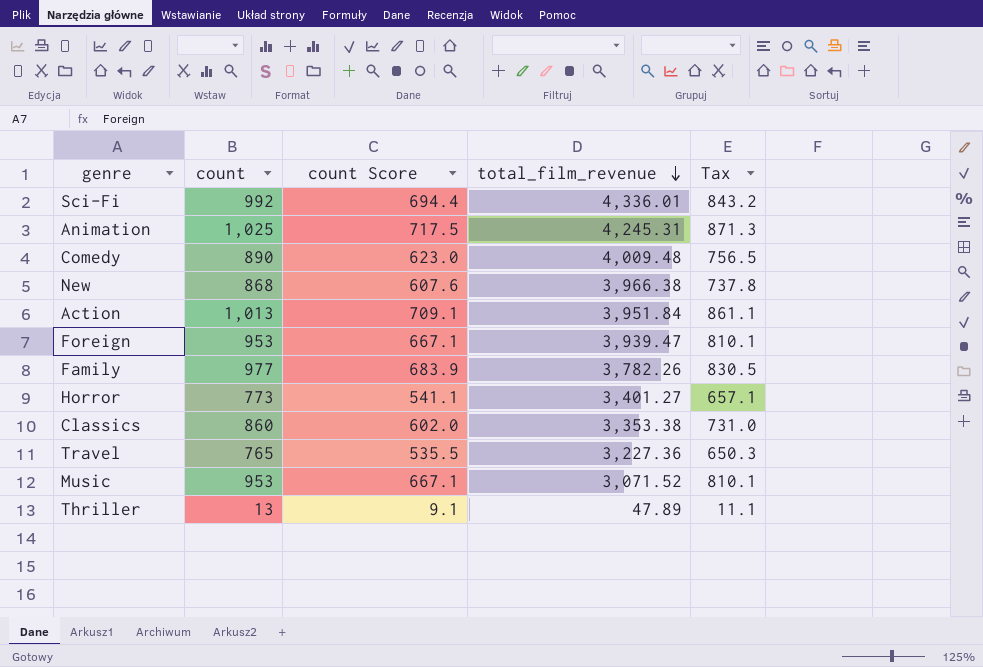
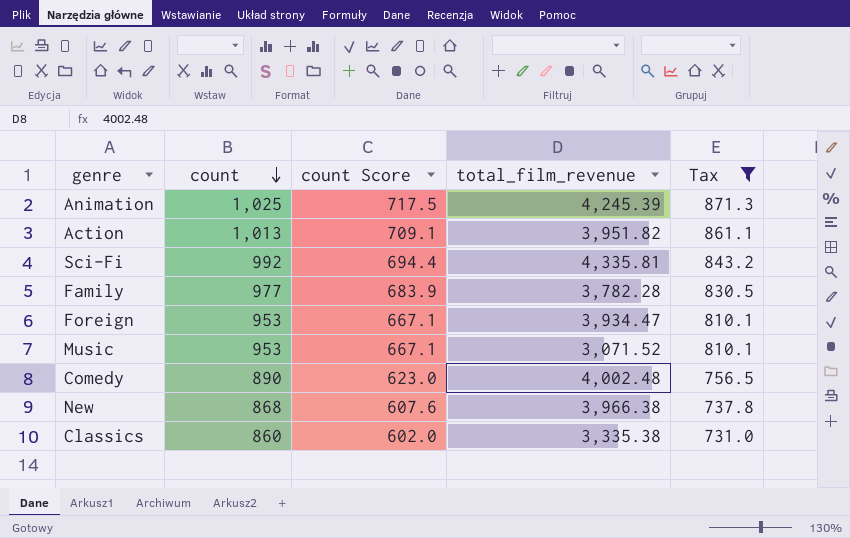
filter: none -> Tax >= 731.0
row order: total_film_revenue descending -> count descending
Animation | total_film_revenue: 4,245.31 -> 4,245.39
Action | total_film_revenue: 3,951.84 -> 3,951.82
Sci-Fi | total_film_revenue: 4,336.01 -> 4,335.81
Family | total_film_revenue: 3,782.26 -> 3,782.28
Foreign | total_film_revenue: 3,939.47 -> 3,934.47
Comedy | total_film_revenue: 4,009.48 -> 4,002.48
Classics | total_film_revenue: 3,353.38 -> 3,335.38

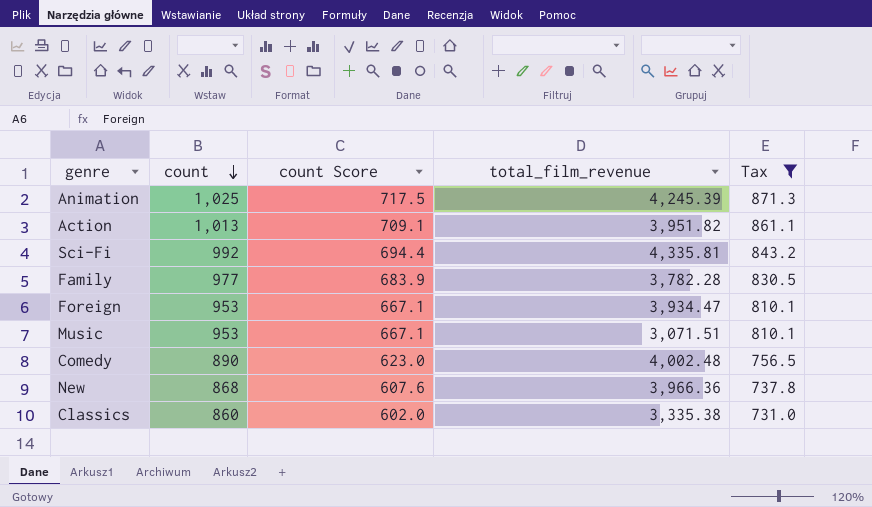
Music | total_film_revenue: 3,071.52 -> 3,071.51
New | total_film_revenue: 3,966.38 -> 3,966.36

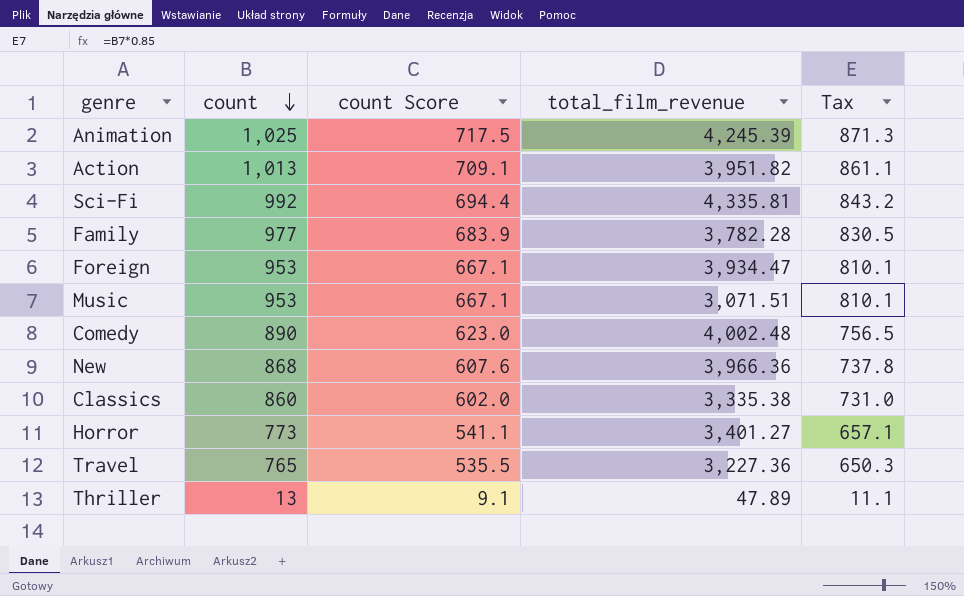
filter: Tax >= 731.0 -> none

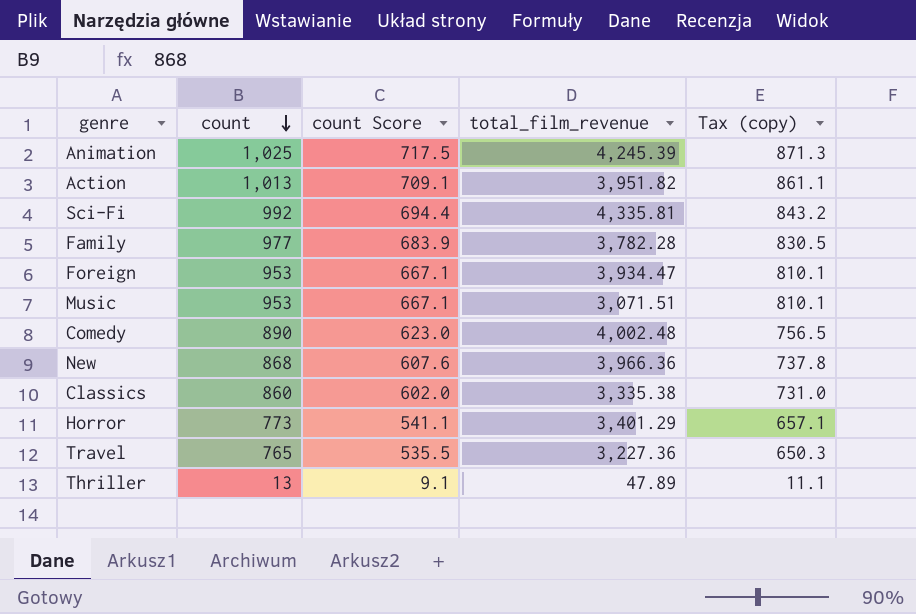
column name: Tax -> Tax (copy)
Horror | total_film_revenue: 3,401.27 -> 3,401.29

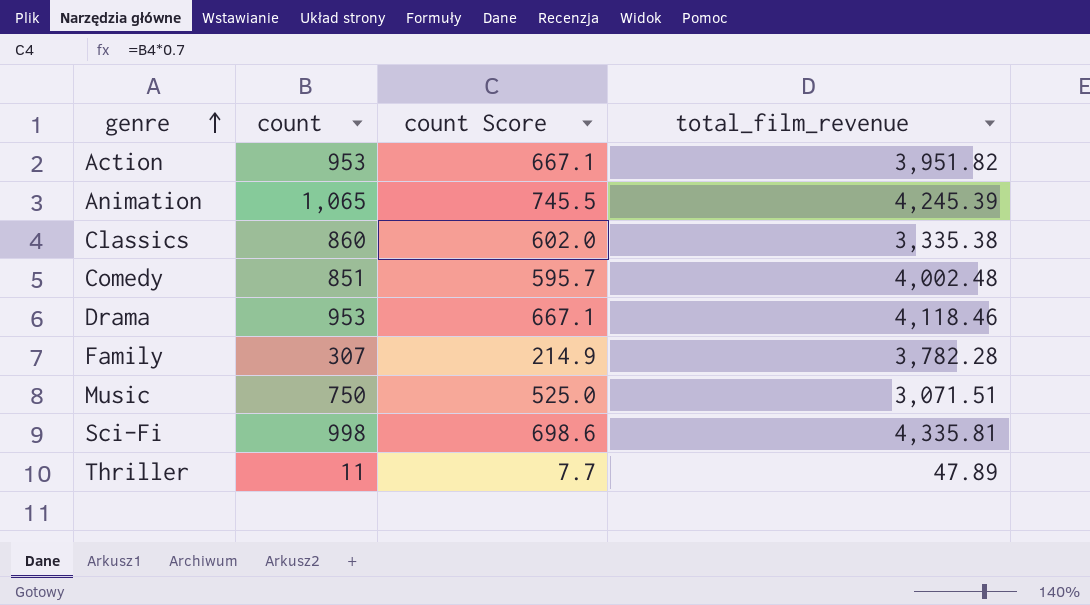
row order: count descending -> genre ascending
column Tax (copy) | formula: [count] * 0.85 -> none
row Foreign: 953 | 667.1 | 3,934.47 | 810.1 -> none
row New: 868 | 607.6 | 3,966.36 | 737.8 -> none
row Horror: 773 | 541.1 | 3,401.29 | 657.1 -> none
row Travel: 765 | 535.5 | 3,227.36 | 650.3 -> none
Action | count: 1,013 -> 953
Action | count Score: 709.1 -> 667.1
Animation | count: 1,025 -> 1,065
Animation | count Score: 717.5 -> 745.5
Comedy | count: 890 -> 851
Comedy | count Score: 623.0 -> 595.7
row Drama: none -> 953 | 667.1 | 4,118.46
Family | count: 977 -> 307
Family | count Score: 683.9 -> 214.9
Music | count: 953 -> 750
Music | count Score: 667.1 -> 525.0
Sci-Fi | count: 992 -> 998
Sci-Fi | count Score: 694.4 -> 698.6
Thriller | count: 13 -> 11
Thriller | count Score: 9.1 -> 7.7

